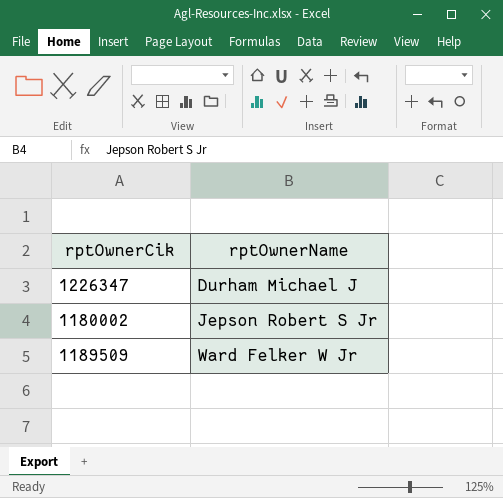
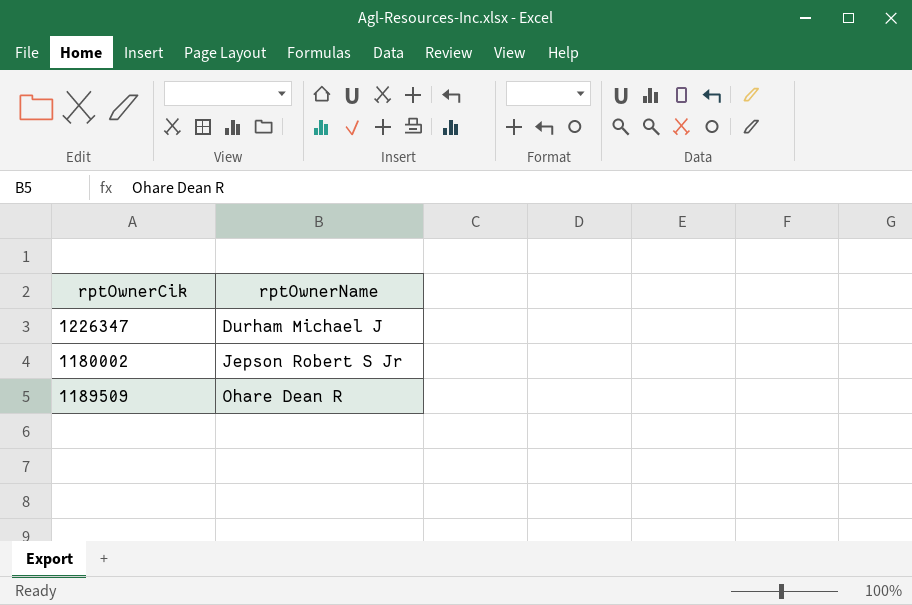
1189509 | rptOwnerName: Ward Felker W Jr -> Ohare Dean R

